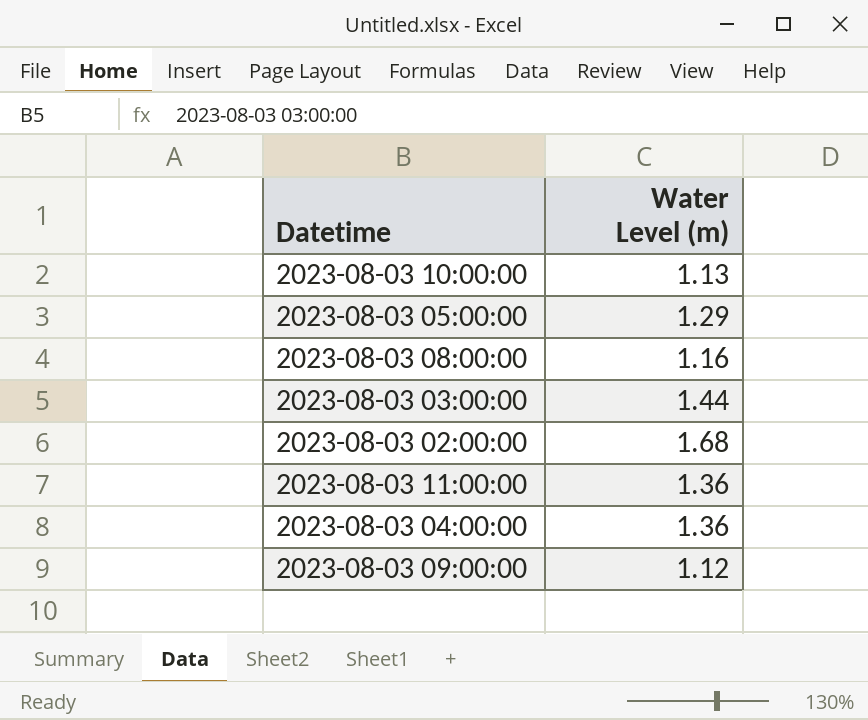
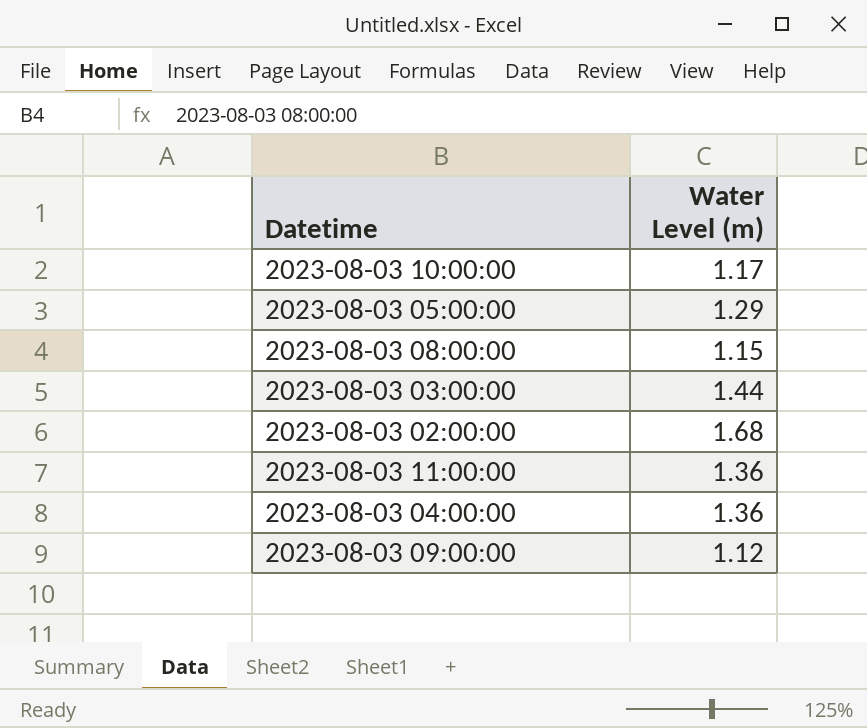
2023-08-03 10:00:00 | Water Level (m): 1.13 -> 1.17
2023-08-03 08:00:00 | Water Level (m): 1.16 -> 1.15

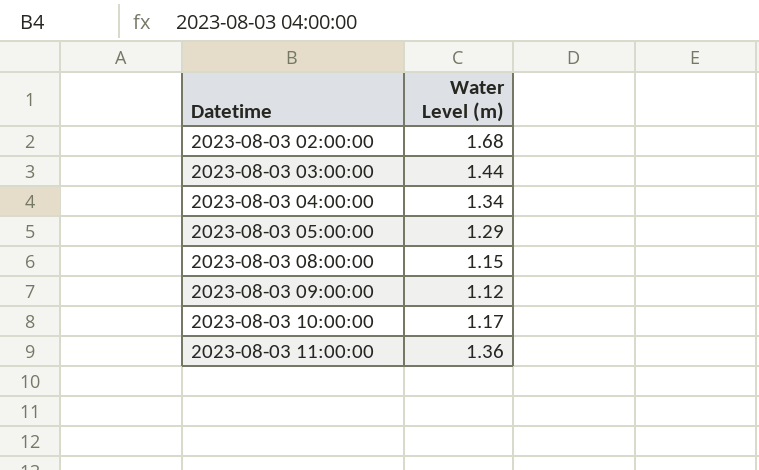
row order: none -> Datetime ascending
2023-08-03 04:00:00 | Water Level (m): 1.36 -> 1.34

